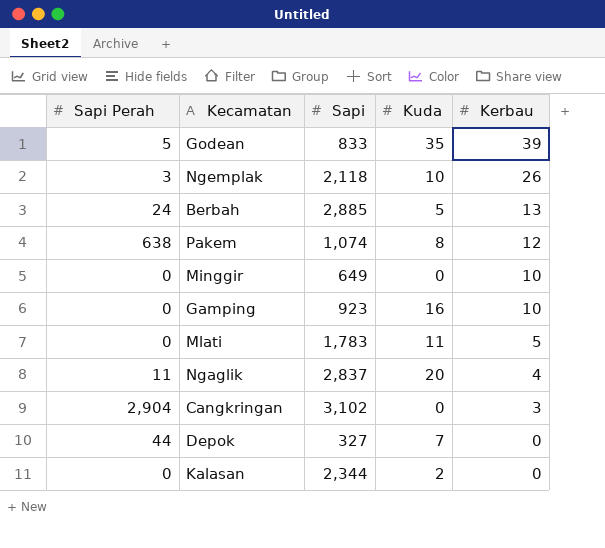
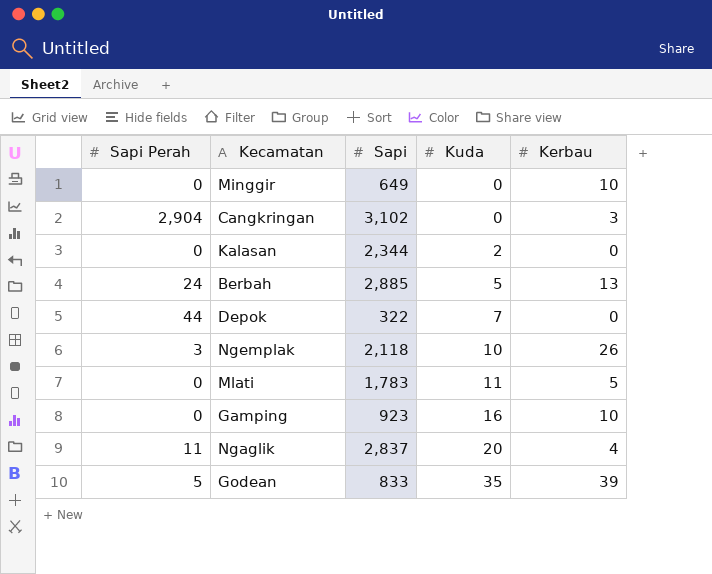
row order: Kerbau descending -> Kuda ascending
row Pakem: 638 | 1,074 | 8 | 12 -> none
Depok | Sapi: 327 -> 322

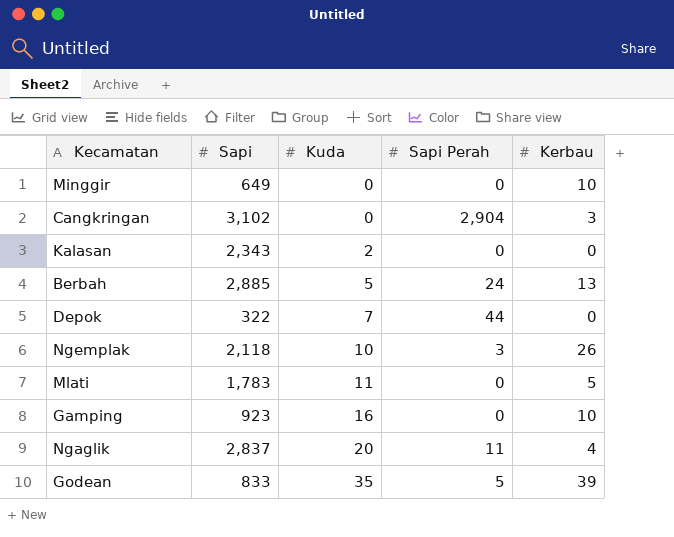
column Sapi Perah | position: 1 -> 4
Kalasan | Sapi: 2,344 -> 2,343

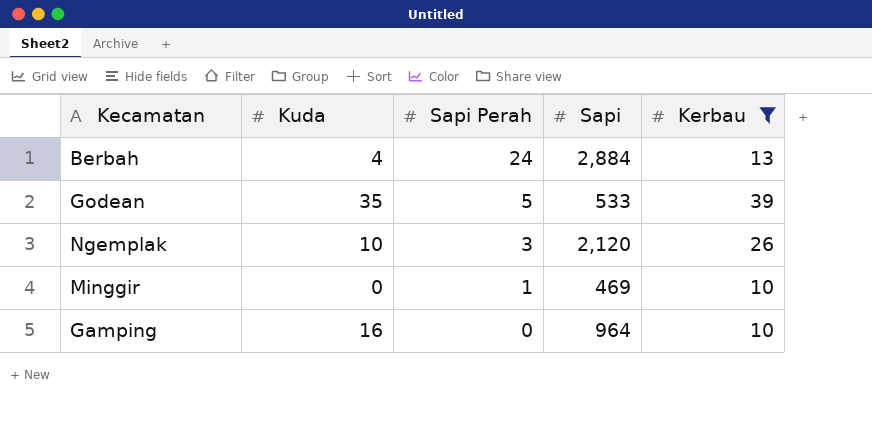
filter: none -> Kerbau >= 10
row order: Kuda ascending -> Sapi Perah descending
column Sapi | position: 2 -> 4
Berbah | Kuda: 5 -> 4
Berbah | Sapi: 2,885 -> 2,884
Godean | Sapi: 833 -> 533
Ngemplak | Sapi: 2,118 -> 2,120
Minggir | Sapi Perah: 0 -> 1
Minggir | Sapi: 649 -> 469
Gamping | Sapi: 923 -> 964

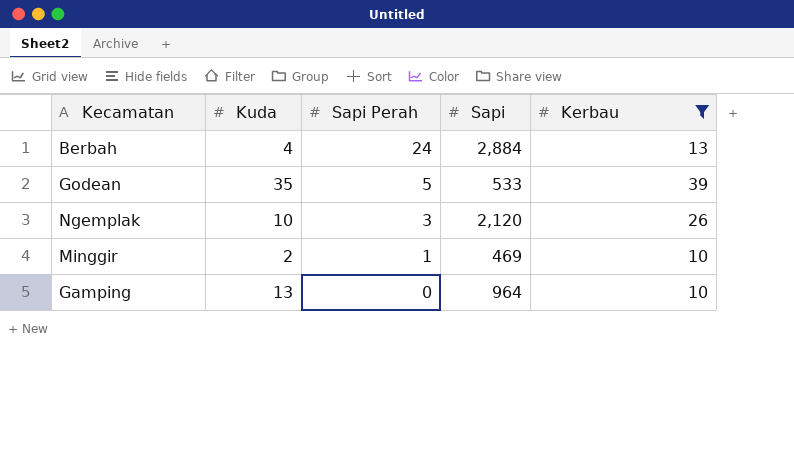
Minggir | Kuda: 0 -> 2
Gamping | Kuda: 16 -> 13

